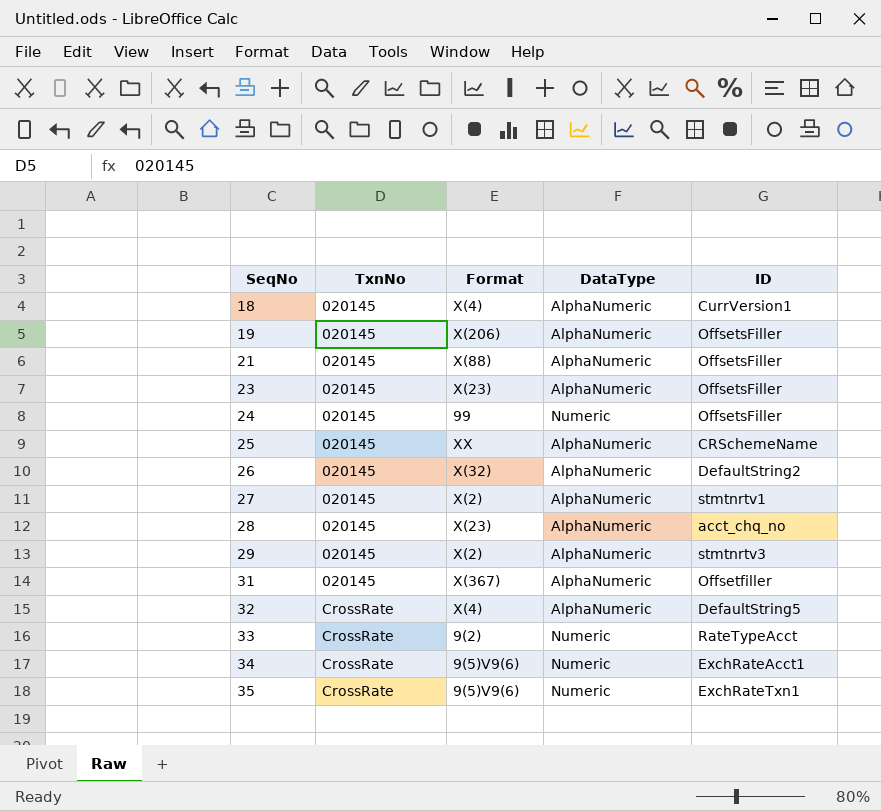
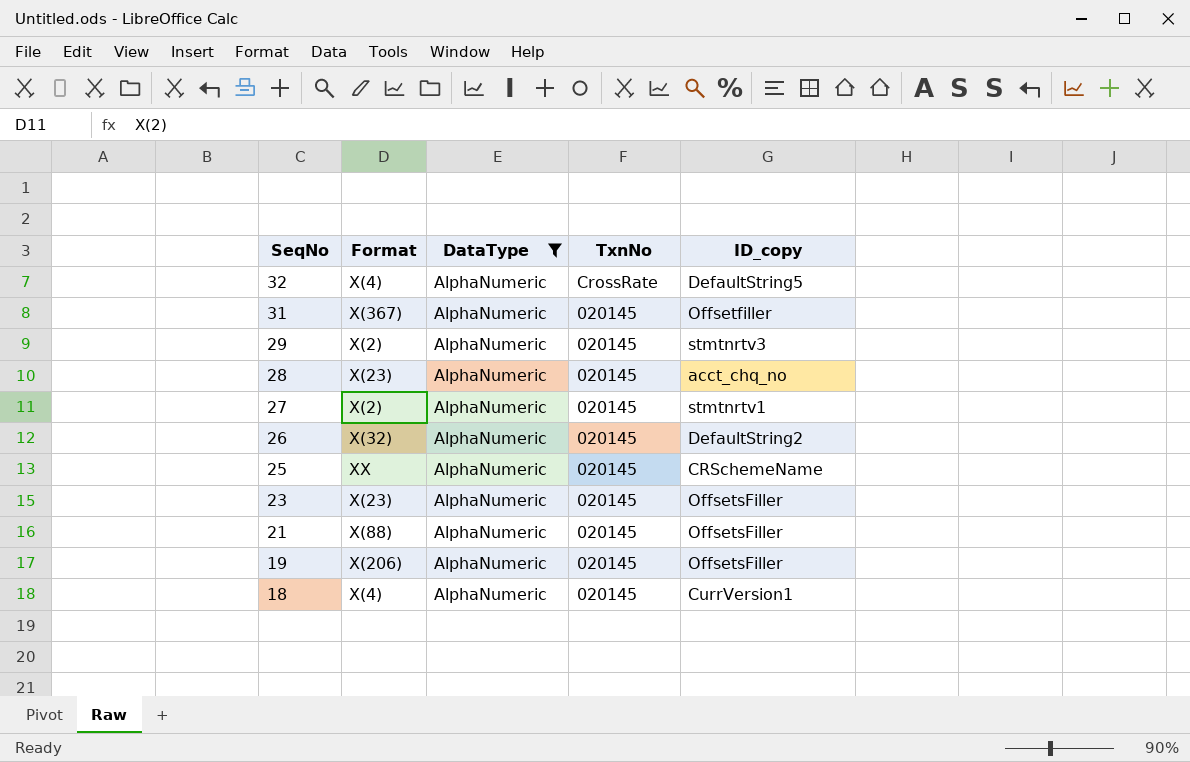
filter: none -> DataType = AlphaNumeric
row order: SeqNo ascending -> SeqNo descending
column TxnNo | position: 2 -> 4
column name: ID -> ID_copy

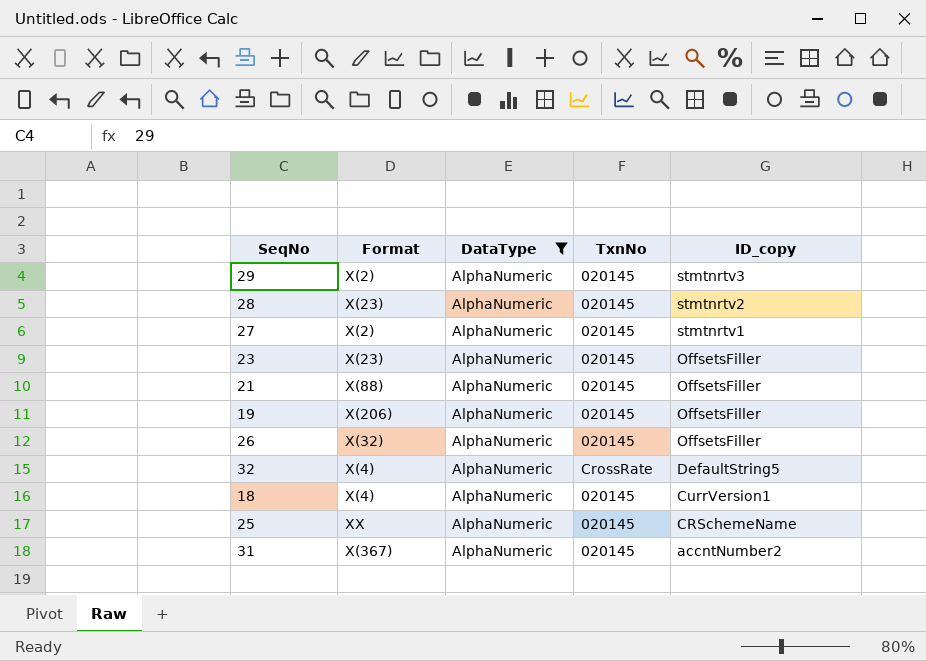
row order: SeqNo descending -> ID_copy descending
28 | ID_copy: acct_chq_no -> stmtnrtv2
26 | ID_copy: DefaultString2 -> OffsetsFiller
31 | ID_copy: Offsetfiller -> accntNumber2

